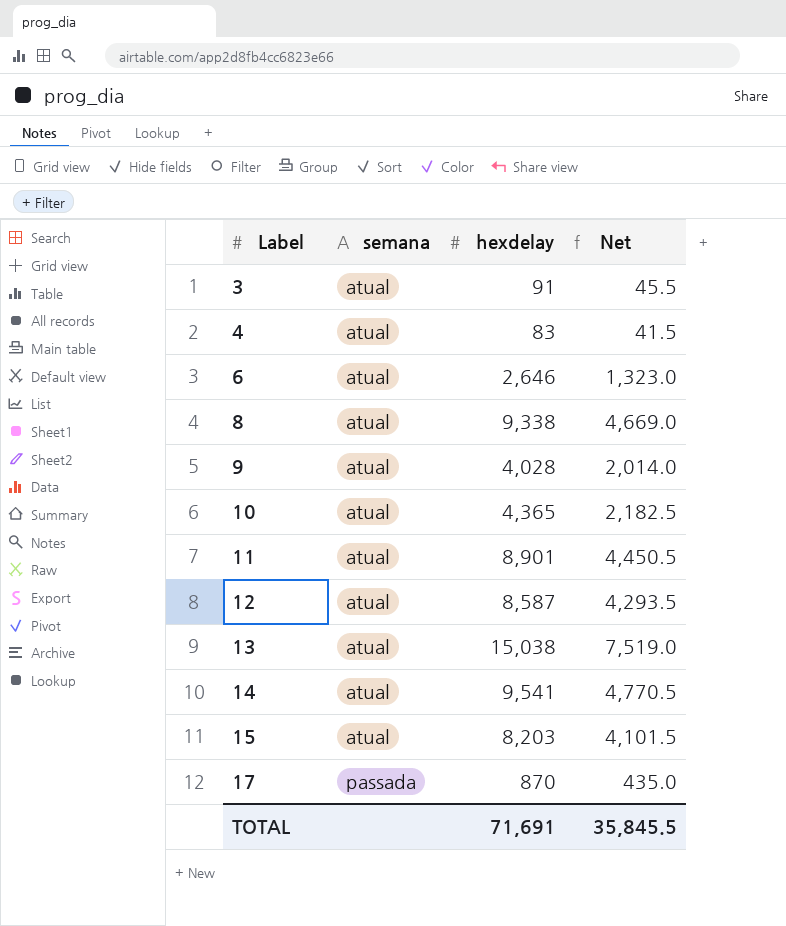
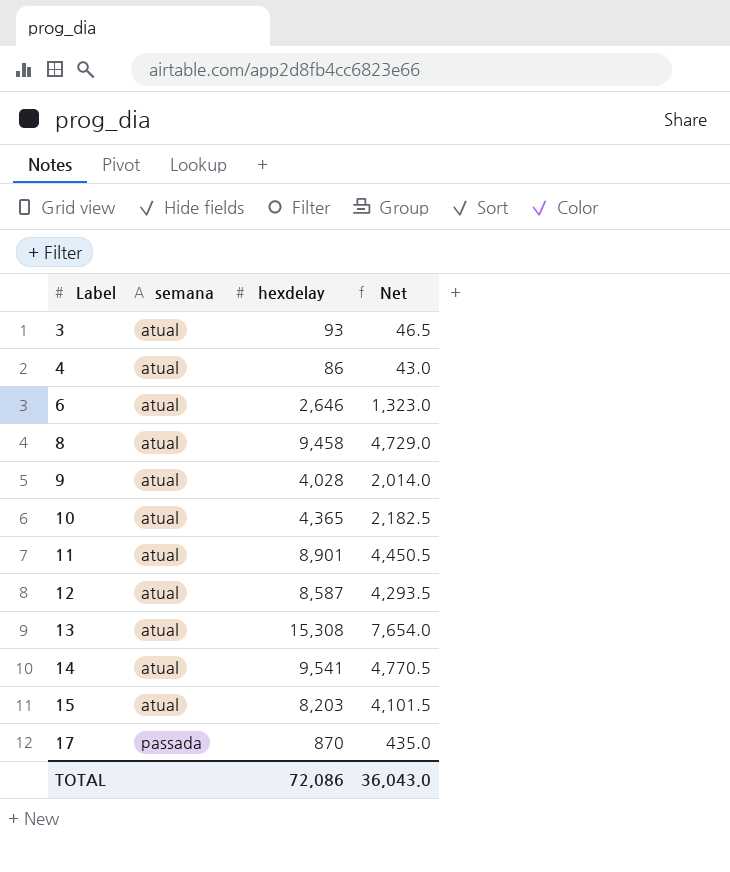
3 | hexdelay: 91 -> 93
3 | Net: 45.5 -> 46.5
4 | hexdelay: 83 -> 86
4 | Net: 41.5 -> 43.0
8 | hexdelay: 9,338 -> 9,458
8 | Net: 4,669.0 -> 4,729.0
13 | hexdelay: 15,038 -> 15,308
13 | Net: 7,519.0 -> 7,654.0
TOTAL | hexdelay: 71,691 -> 72,086
TOTAL | Net: 35,845.5 -> 36,043.0

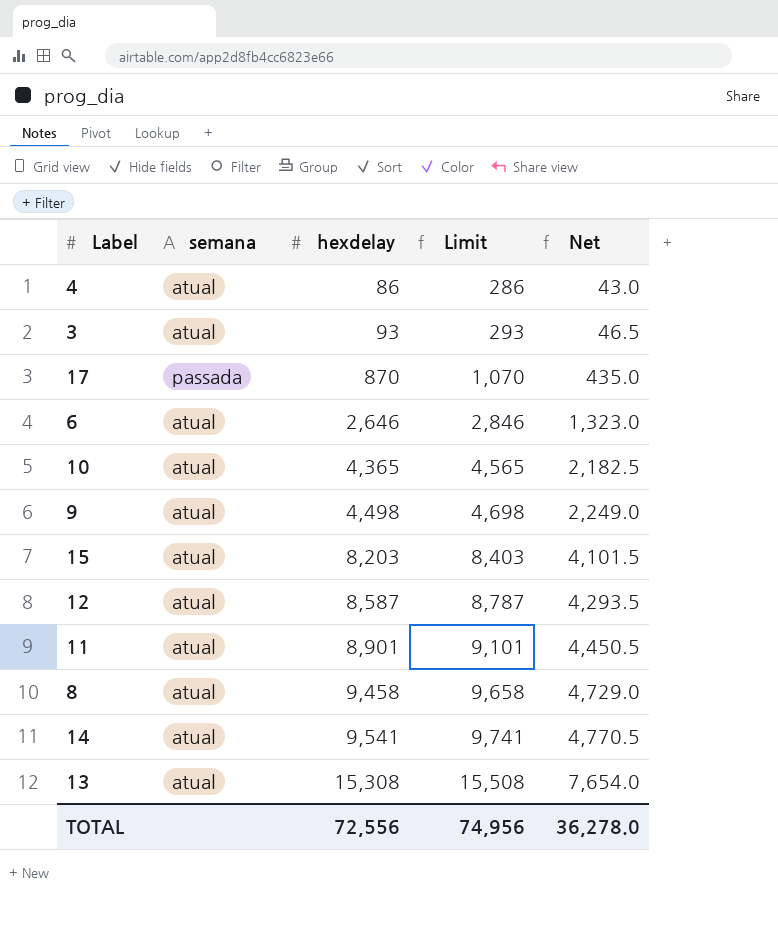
row order: Label ascending -> hexdelay ascending
column Limit | formula: none -> [hexdelay] + 200
9 | hexdelay: 4,028 -> 4,498
9 | Net: 2,014.0 -> 2,249.0
TOTAL | hexdelay: 72,086 -> 72,556
TOTAL | Net: 36,043.0 -> 36,278.0

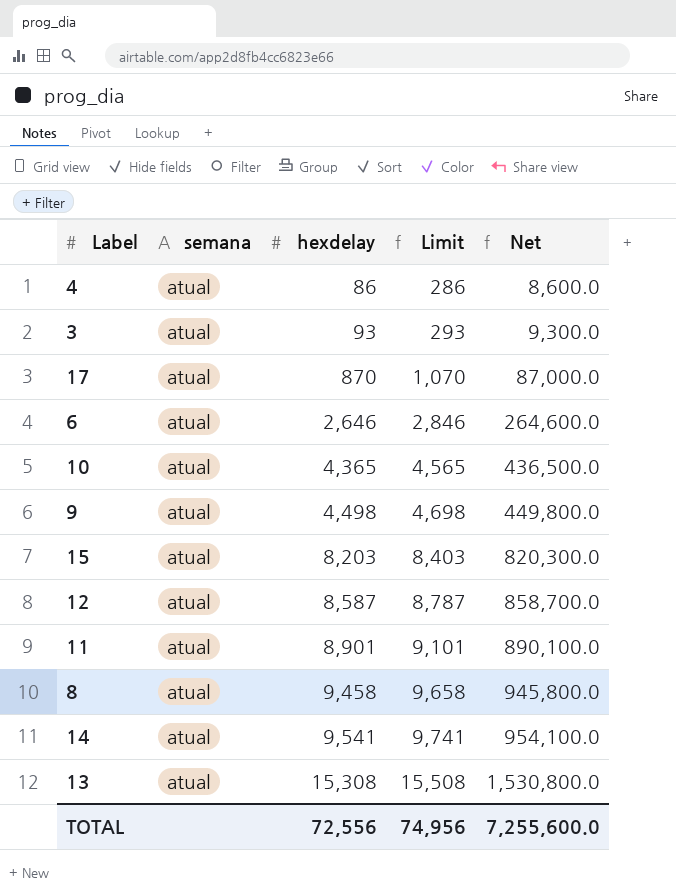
column Net | formula: [hexdelay] * 0.5 -> [hexdelay] * 100
17 | semana: passada -> atual
TOTAL | Net: 36,278.0 -> 7,255,600.0

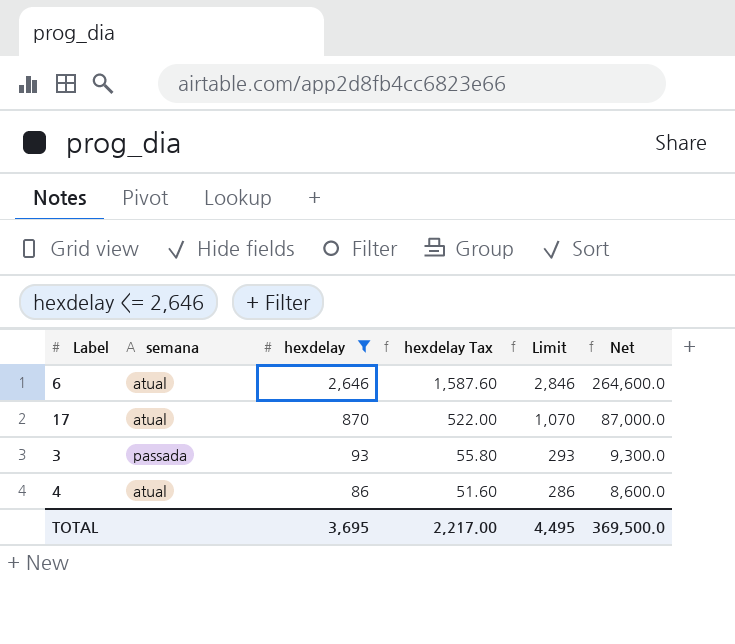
filter: none -> hexdelay <= 2,646
row order: hexdelay ascending -> hexdelay descending
column hexdelay Tax | formula: none -> [hexdelay] * 0.6
3 | semana: atual -> passada
TOTAL | hexdelay: 72,556 -> 3,695
TOTAL | Limit: 74,956 -> 4,495
TOTAL | Net: 7,255,600.0 -> 369,500.0

